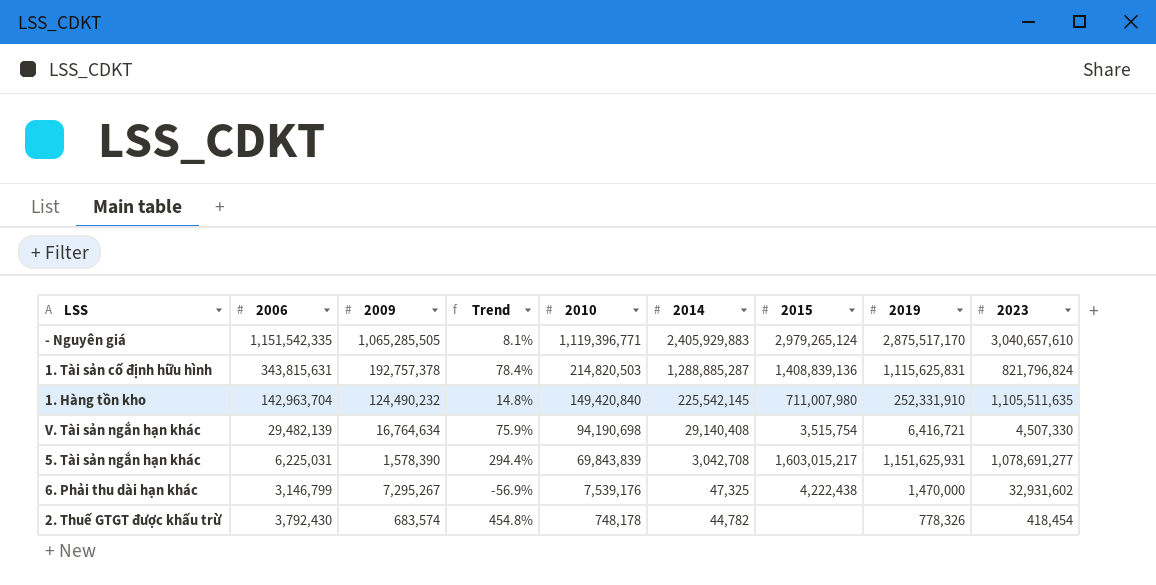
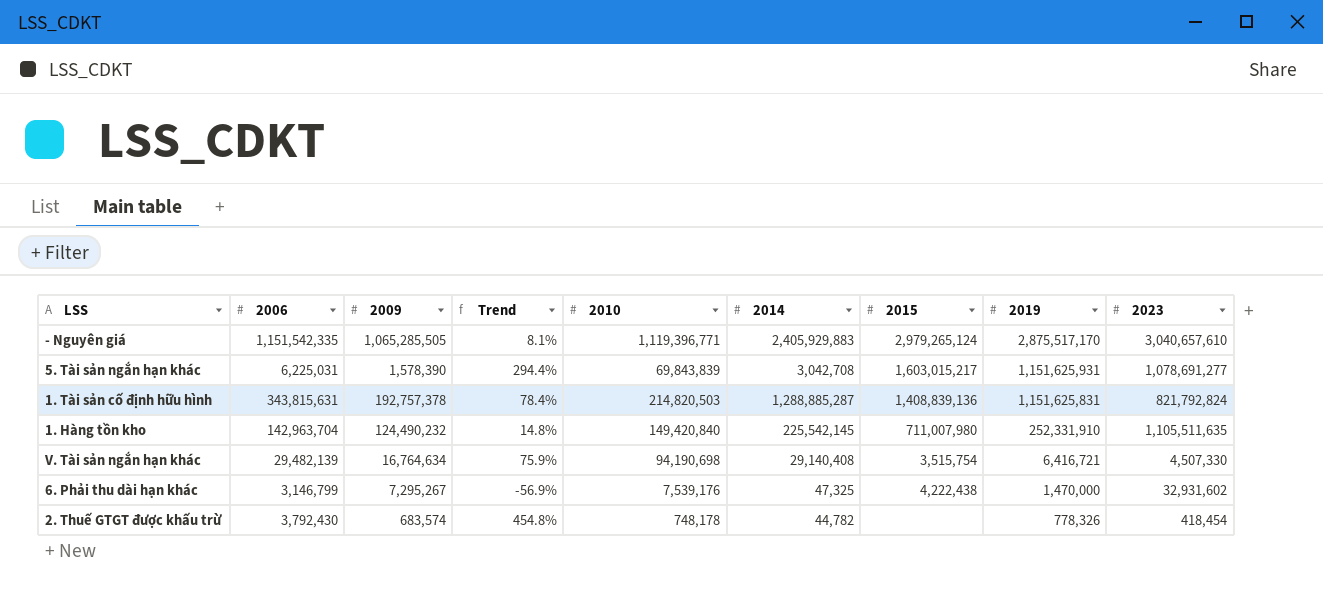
row order: 2010 descending -> 2019 descending
1. Tài sản cố định hữu hình | 2019: 1,115,625,831 -> 1,151,625,831
1. Tài sản cố định hữu hình | 2023: 821,796,824 -> 821,792,824

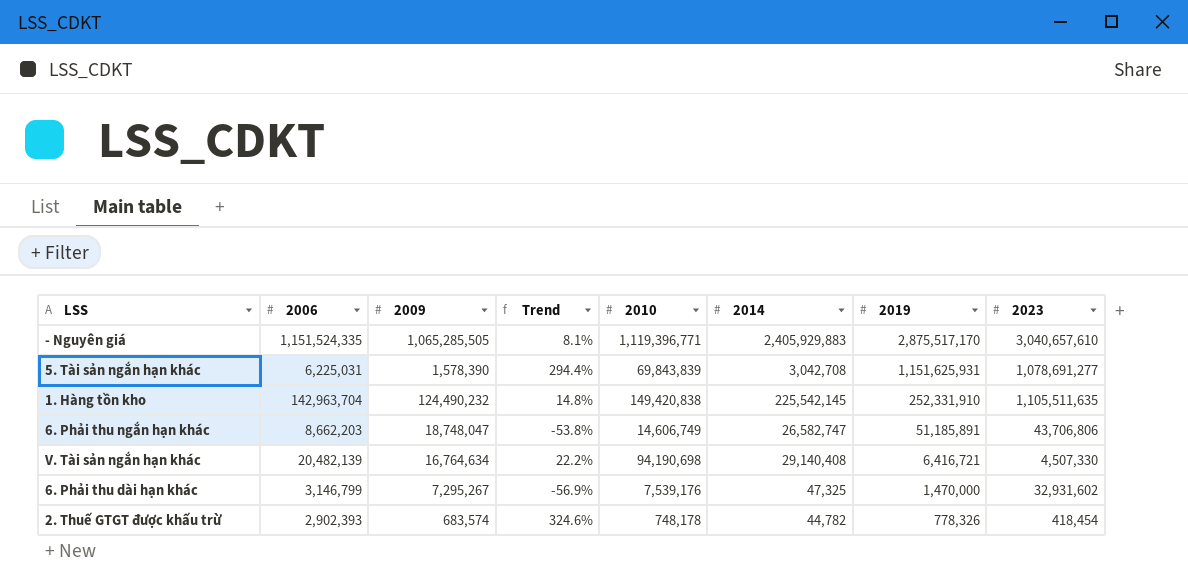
column 2015 | position: 7 -> none
row 1. Tài sản cố định hữu hình: 343,815,631 | 192,757,378 | 78.4% | 214,820,503 | 1,288,885,287 | 1,408,839,136 | 1,151,625,831 | 821,792,824 -> none
- Nguyên giá | 2006: 1,151,542,335 -> 1,151,524,335
1. Hàng tồn kho | 2010: 149,420,840 -> 149,420,838
row 6. Phải thu ngắn hạn khác: none -> 8,662,203 | 18,748,047 | -53.8% | 14,606,749 | 26,582,747 | 51,185,891 | 43,706,806
V. Tài sản ngắn hạn khác | 2006: 29,482,139 -> 20,482,139
V. Tài sản ngắn hạn khác | Trend: 75.9% -> 22.2%
2. Thuế GTGT được khấu trừ | 2006: 3,792,430 -> 2,902,393
2. Thuế GTGT được khấu trừ | Trend: 454.8% -> 324.6%

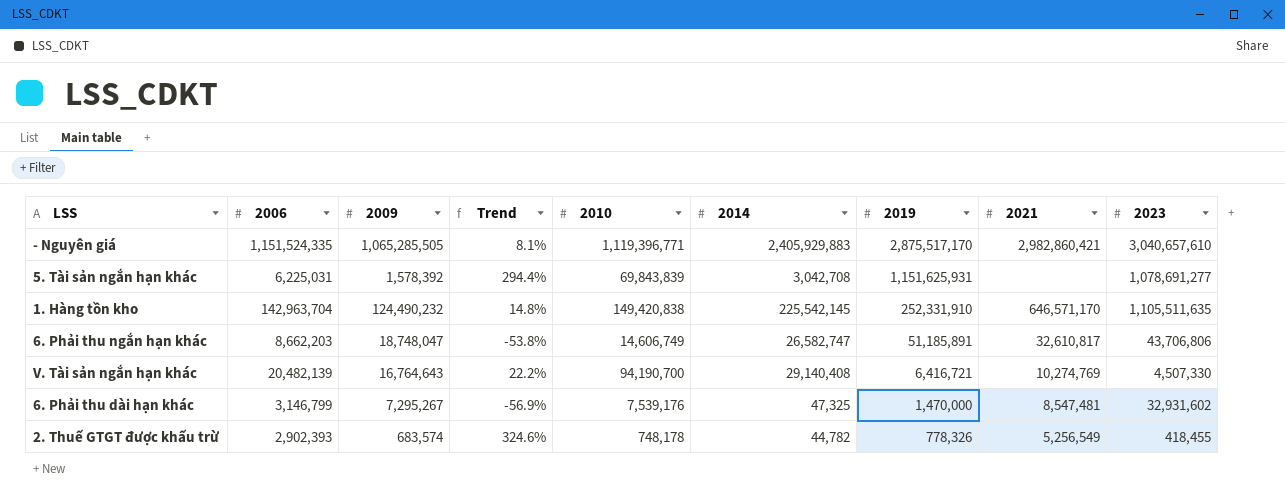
column 2021 | position: none -> 8
5. Tài sản ngắn hạn khác | 2009: 1,578,390 -> 1,578,392
V. Tài sản ngắn hạn khác | 2009: 16,764,634 -> 16,764,643
V. Tài sản ngắn hạn khác | 2010: 94,190,698 -> 94,190,700
2. Thuế GTGT được khấu trừ | 2023: 418,454 -> 418,455

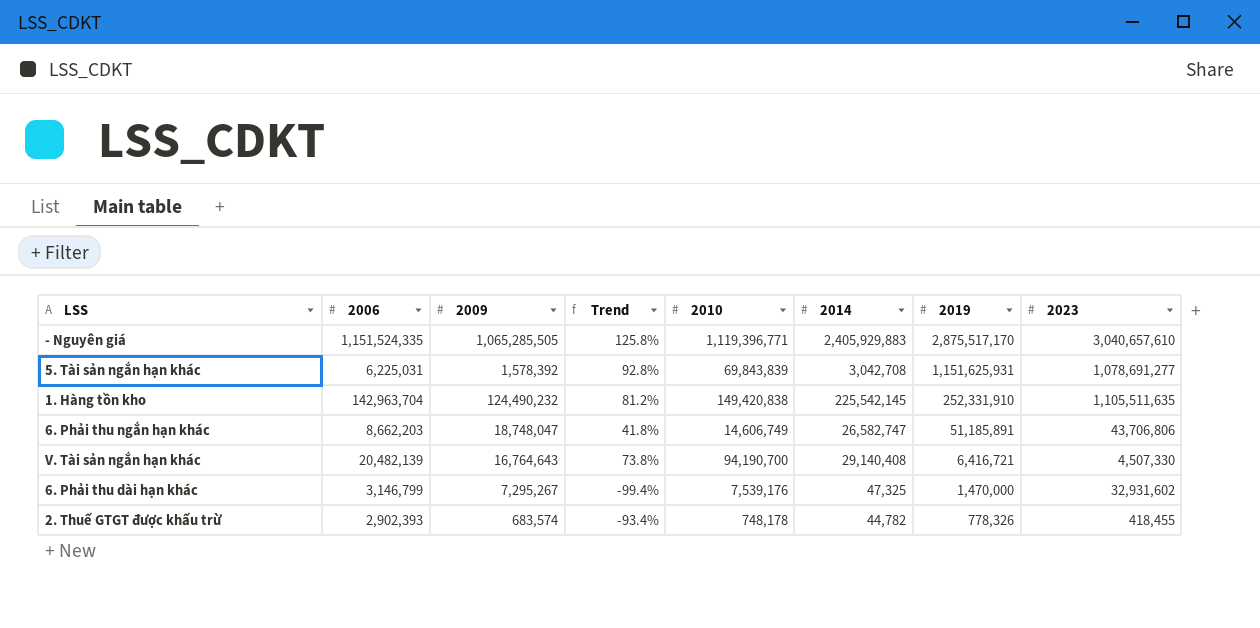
column 2021 | position: 8 -> none
column Trend | formula: ([2006] - [2009]) / [2009] -> ([2014] - [2009]) / [2009]

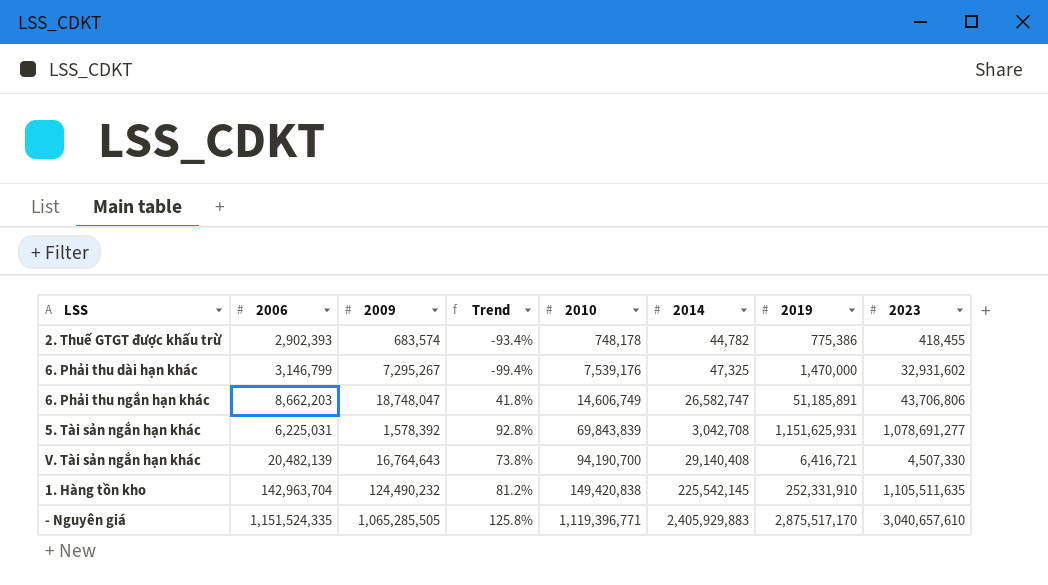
row order: 2019 descending -> 2010 ascending
2. Thuế GTGT được khấu trừ | 2019: 778,326 -> 775,386

